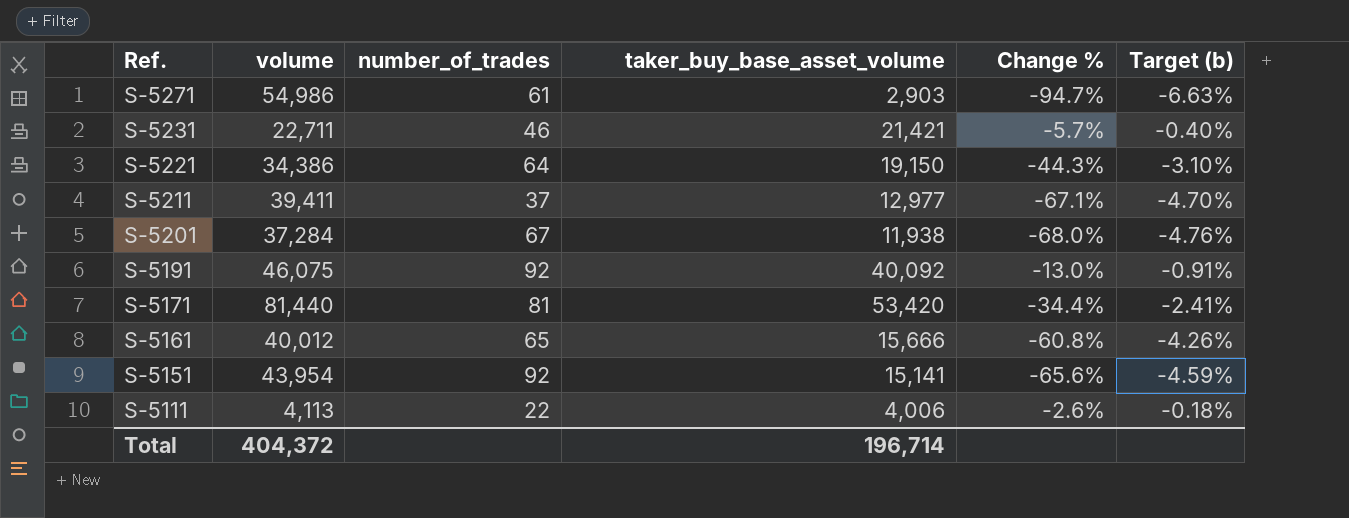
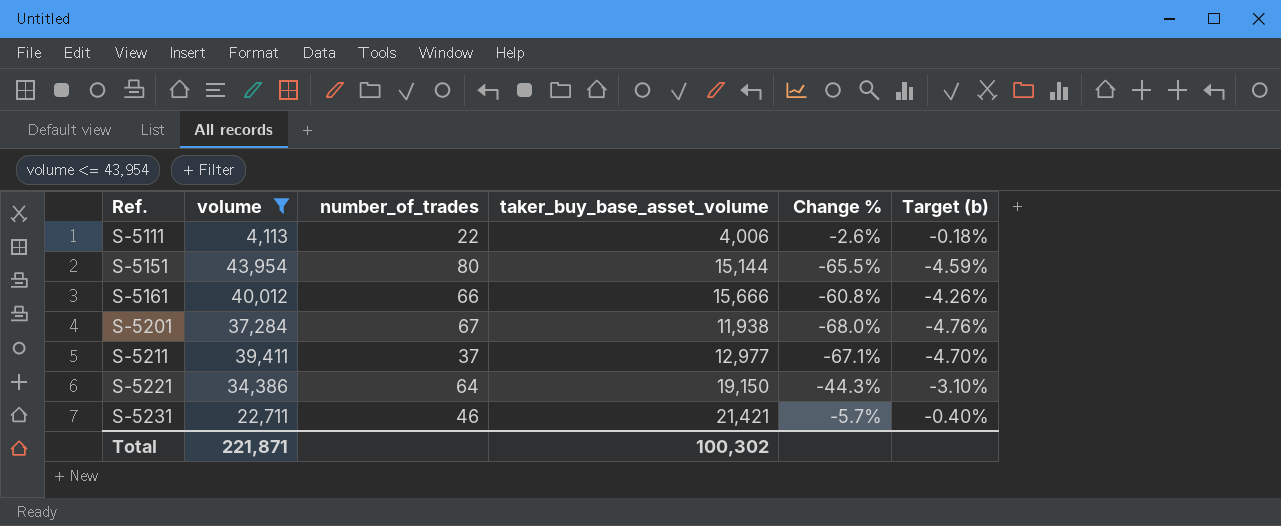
filter: none -> volume <= 43,954
row order: Ref. descending -> Ref. ascending
S-5151 | number_of_trades: 92 -> 80
S-5151 | taker_buy_base_asset_volume: 15,141 -> 15,144
S-5151 | Change %: -65.6% -> -65.5%
S-5161 | number_of_trades: 65 -> 66
Total | volume: 404,372 -> 221,871
Total | taker_buy_base_asset_volume: 196,714 -> 100,302

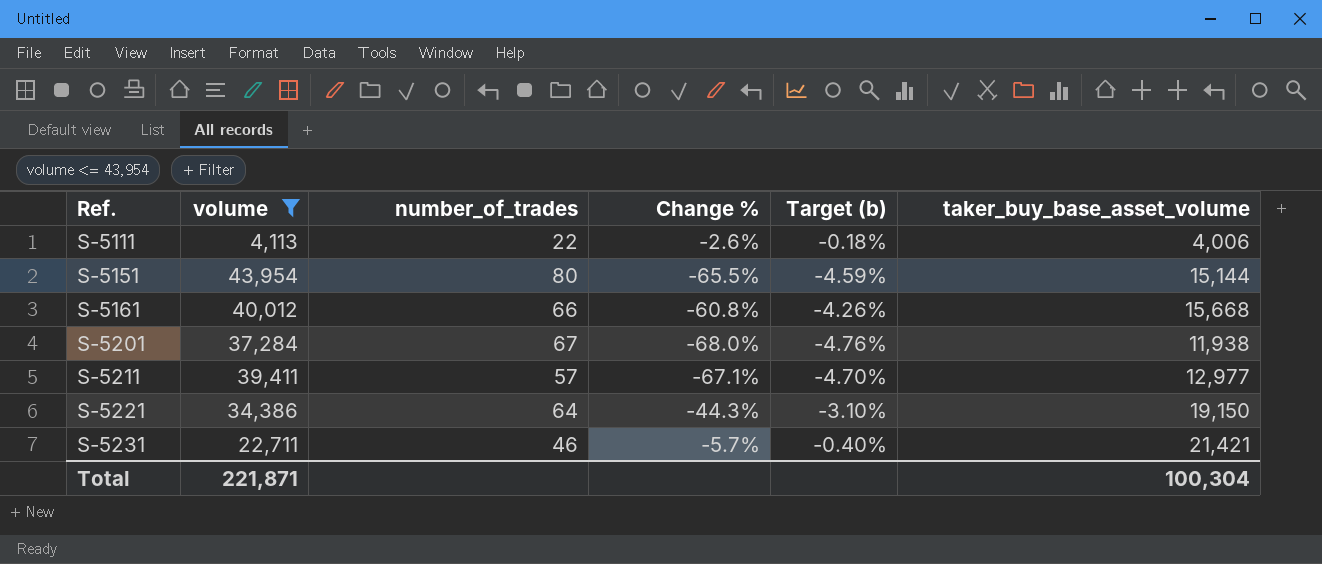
column taker_buy_base_asset_volume | position: 4 -> 6
S-5161 | taker_buy_base_asset_volume: 15,666 -> 15,668
S-5211 | number_of_trades: 37 -> 57
Total | taker_buy_base_asset_volume: 100,302 -> 100,304

